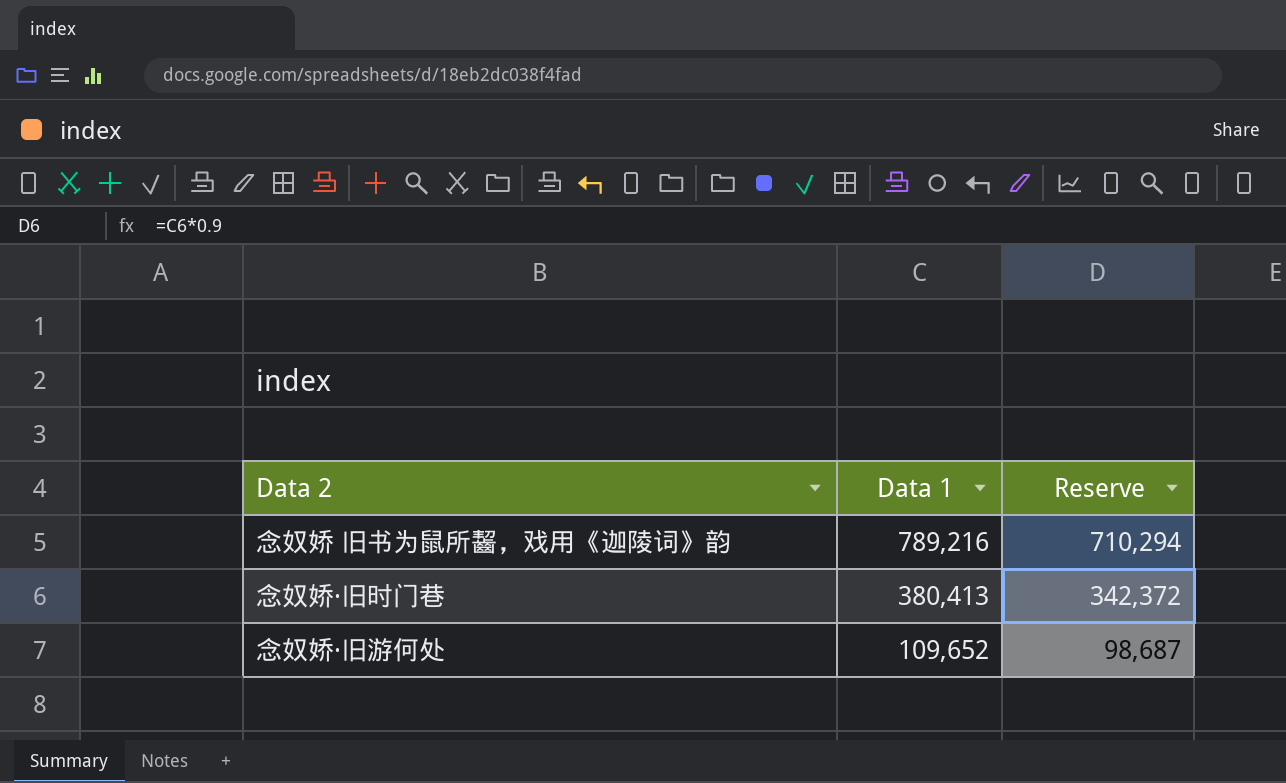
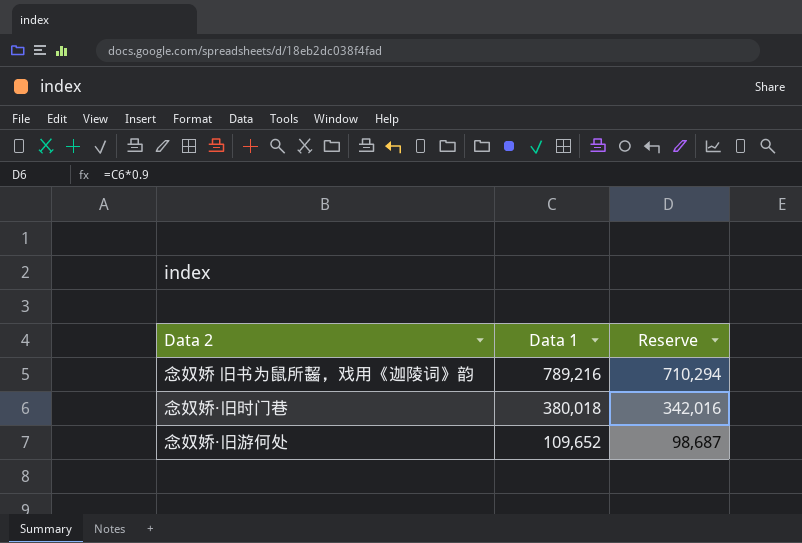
念奴娇·旧时门巷 | Data 1: 380,413 -> 380,018
念奴娇·旧时门巷 | Reserve: 342,372 -> 342,016

